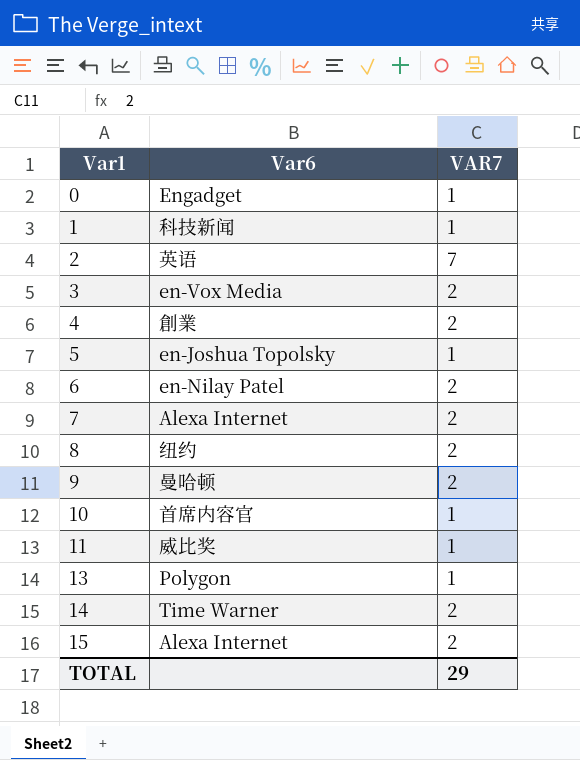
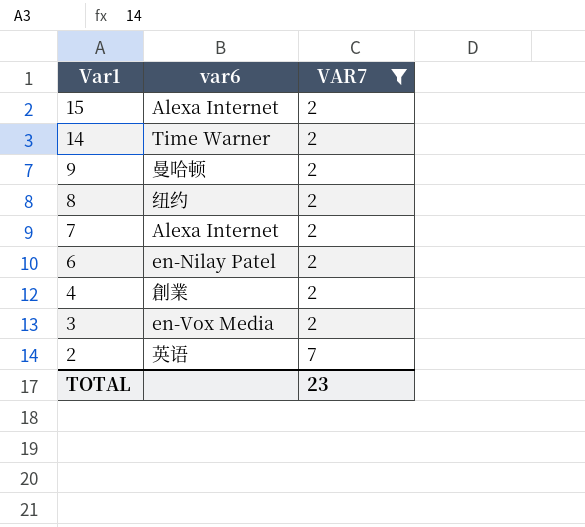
filter: none -> VAR7 != 1
row order: Var1 ascending -> Var1 descending
column name: Var6 -> var6
TOTAL | VAR7: 29 -> 23

